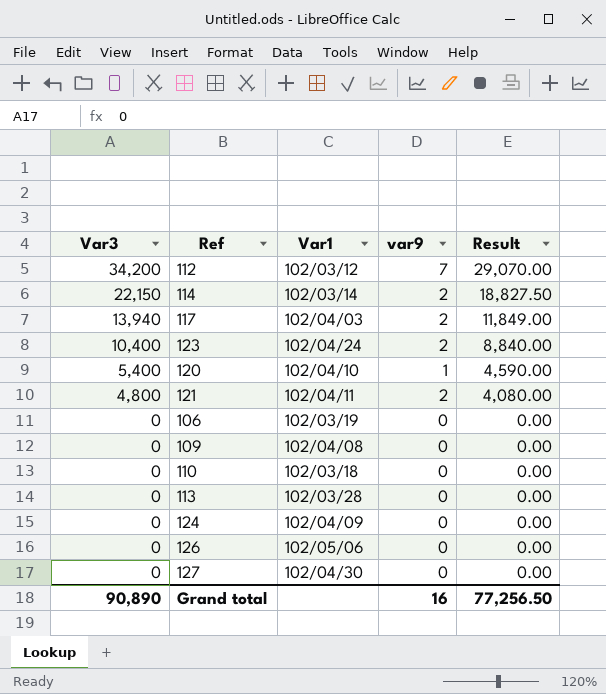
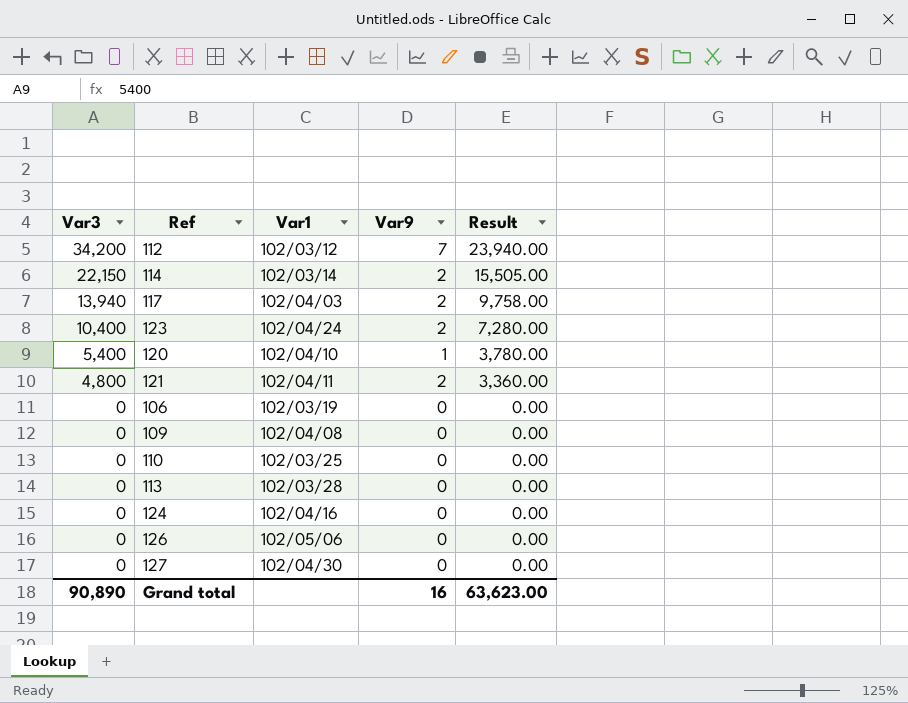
column name: var9 -> Var9
column Result | formula: [Var3] * 0.85 -> [Var3] * 0.7
110 | Var1: 102/03/18 -> 102/03/25
124 | Var1: 102/04/09 -> 102/04/16
Grand total | Result: 77,256.50 -> 63,623.00

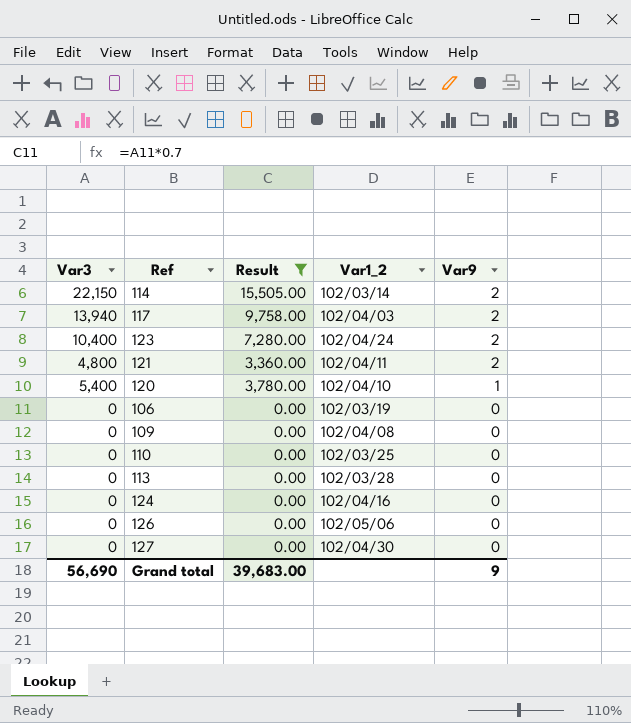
filter: none -> Result != 23,940.00
row order: Var3 descending -> Var9 descending
column Result | position: 5 -> 3
column name: Var1 -> Var1_2
Grand total | Var3: 90,890 -> 56,690
Grand total | Result: 63,623.00 -> 39,683.00
Grand total | Var9: 16 -> 9

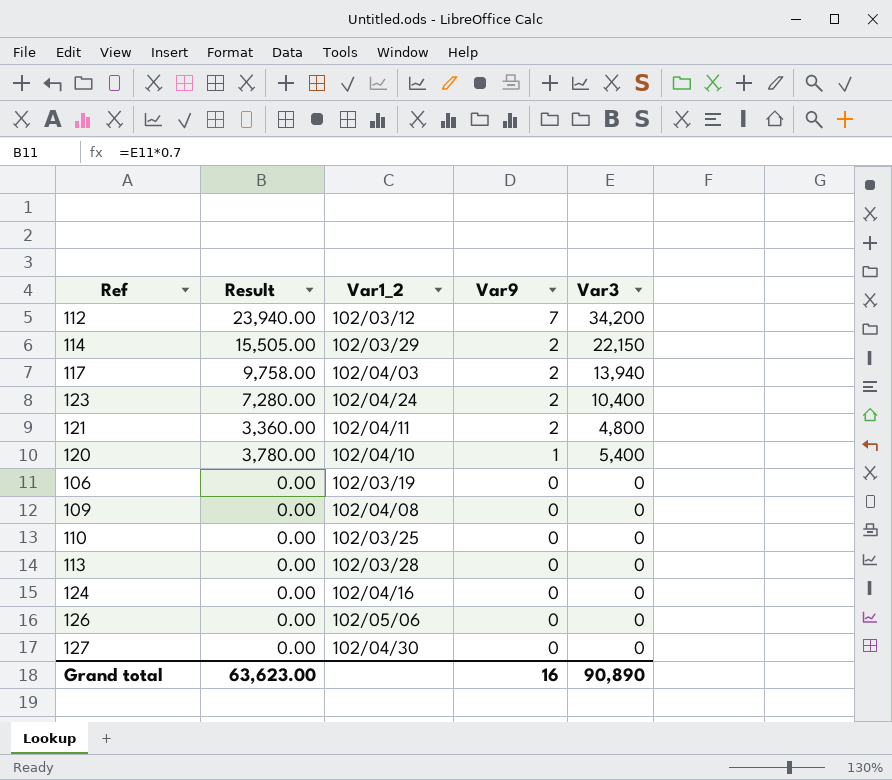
filter: Result != 23,940.00 -> none
column Var3 | position: 1 -> 5
114 | Var1_2: 102/03/14 -> 102/03/29
Grand total | Result: 39,683.00 -> 63,623.00
Grand total | Var9: 9 -> 16
Grand total | Var3: 56,690 -> 90,890

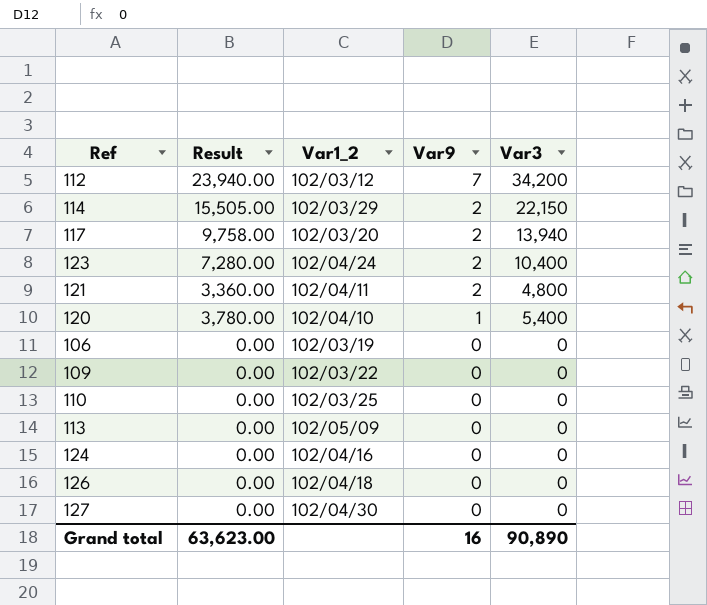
117 | Var1_2: 102/04/03 -> 102/03/20
109 | Var1_2: 102/04/08 -> 102/03/22
113 | Var1_2: 102/03/28 -> 102/05/09
126 | Var1_2: 102/05/06 -> 102/04/18

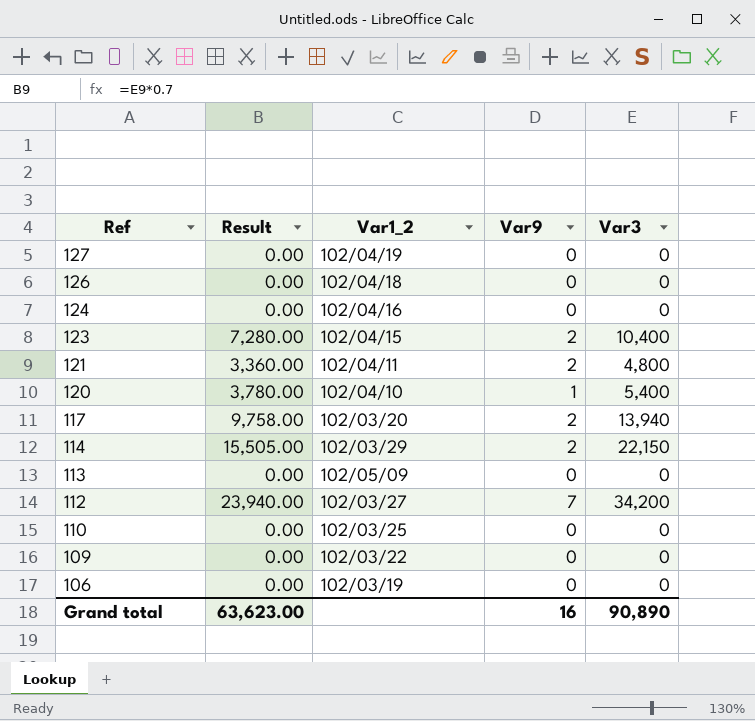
row order: Var9 descending -> Ref descending
127 | Var1_2: 102/04/30 -> 102/04/19
123 | Var1_2: 102/04/24 -> 102/04/15
112 | Var1_2: 102/03/12 -> 102/03/27

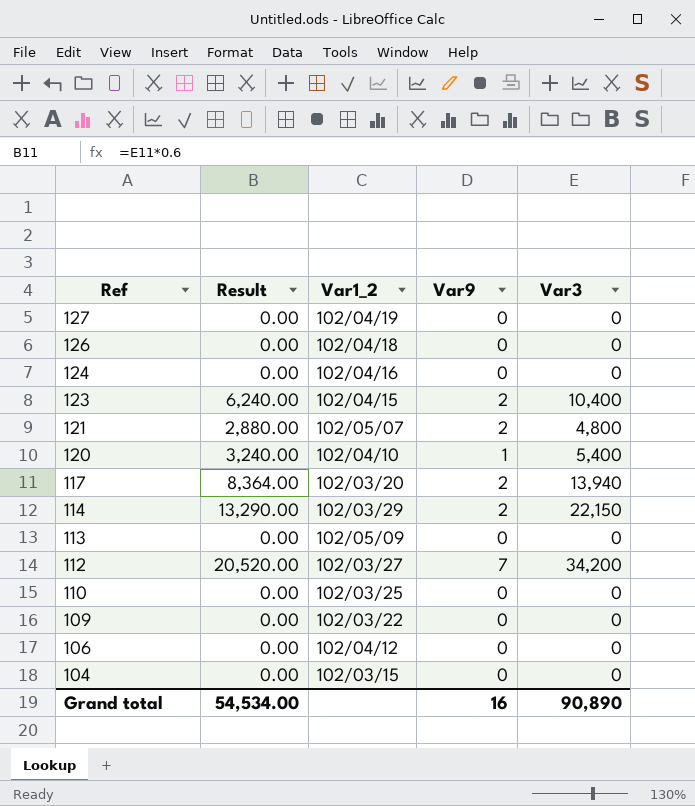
column Result | formula: [Var3] * 0.7 -> [Var3] * 0.6
121 | Var1_2: 102/04/11 -> 102/05/07
106 | Var1_2: 102/03/19 -> 102/04/12
row 104: none -> 0.00 | 102/03/15 | 0 | 0
Grand total | Result: 63,623.00 -> 54,534.00

